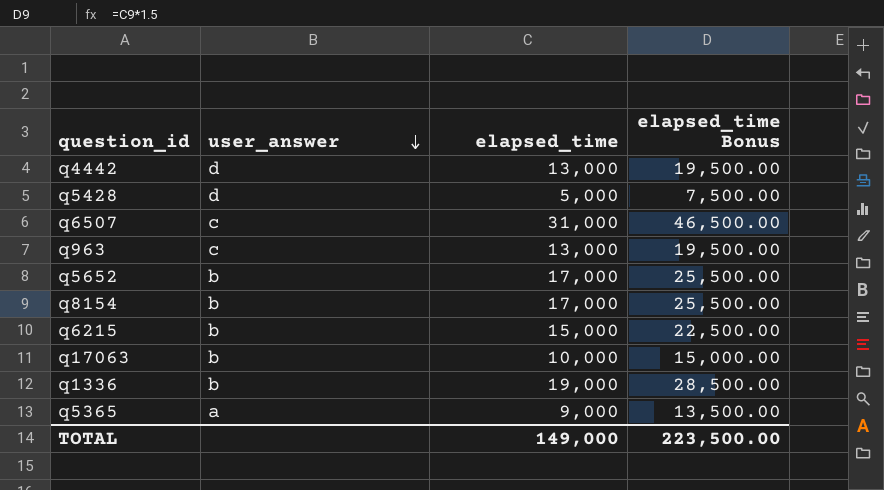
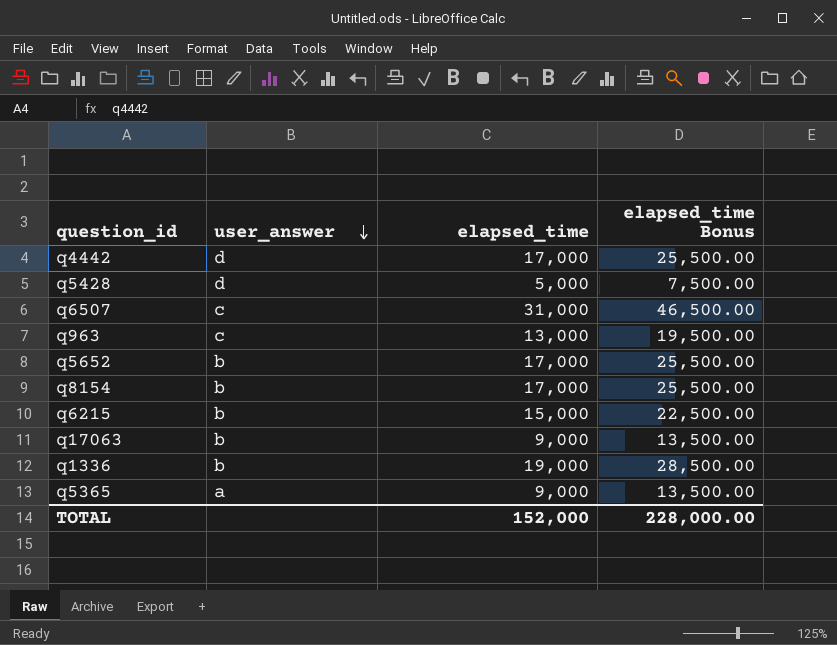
q4442 | elapsed_time: 13,000 -> 17,000
q4442 | elapsed_time Bonus: 19,500.00 -> 25,500.00
q17063 | elapsed_time: 10,000 -> 9,000
q17063 | elapsed_time Bonus: 15,000.00 -> 13,500.00
TOTAL | elapsed_time: 149,000 -> 152,000
TOTAL | elapsed_time Bonus: 223,500.00 -> 228,000.00

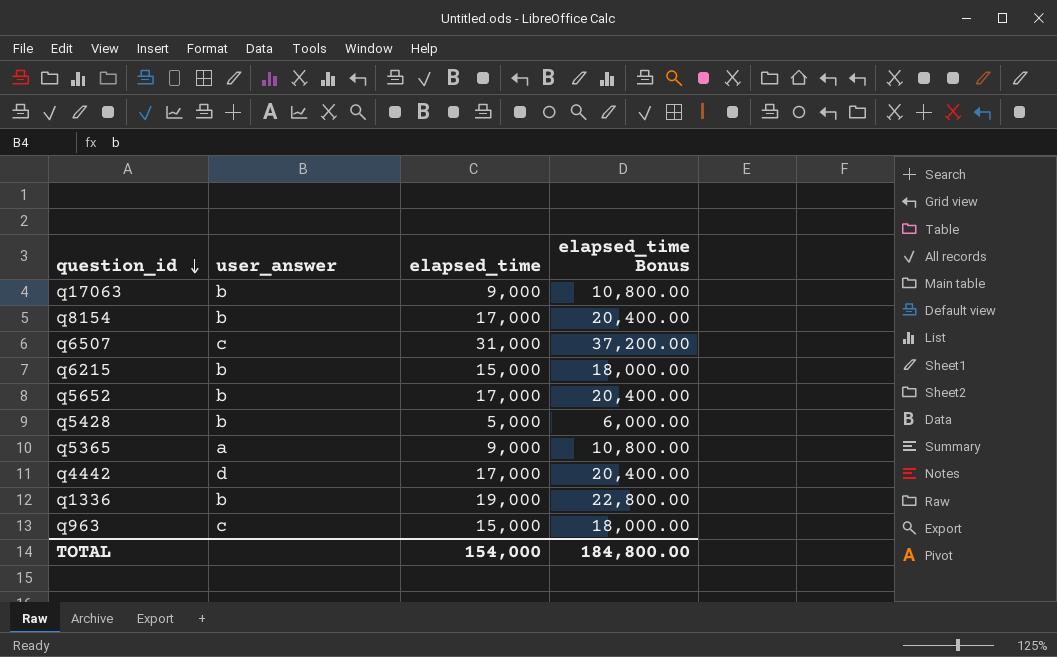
row order: user_answer descending -> question_id descending
column elapsed_time Bonus | formula: [elapsed_time] * 1.5 -> [elapsed_time] * 1.2
q5428 | user_answer: d -> b
q963 | elapsed_time: 13,000 -> 15,000
TOTAL | elapsed_time: 152,000 -> 154,000
TOTAL | elapsed_time Bonus: 228,000.00 -> 184,800.00

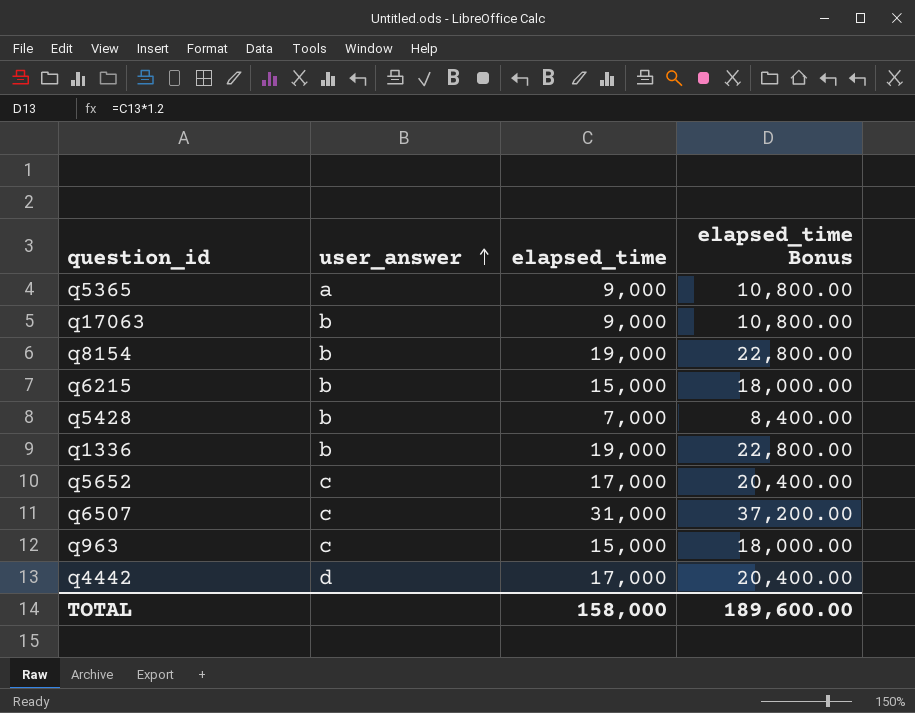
row order: question_id descending -> user_answer ascending
q8154 | elapsed_time: 17,000 -> 19,000
q8154 | elapsed_time Bonus: 20,400.00 -> 22,800.00
q5428 | elapsed_time: 5,000 -> 7,000
q5428 | elapsed_time Bonus: 6,000.00 -> 8,400.00
q5652 | user_answer: b -> c
TOTAL | elapsed_time: 154,000 -> 158,000
TOTAL | elapsed_time Bonus: 184,800.00 -> 189,600.00

